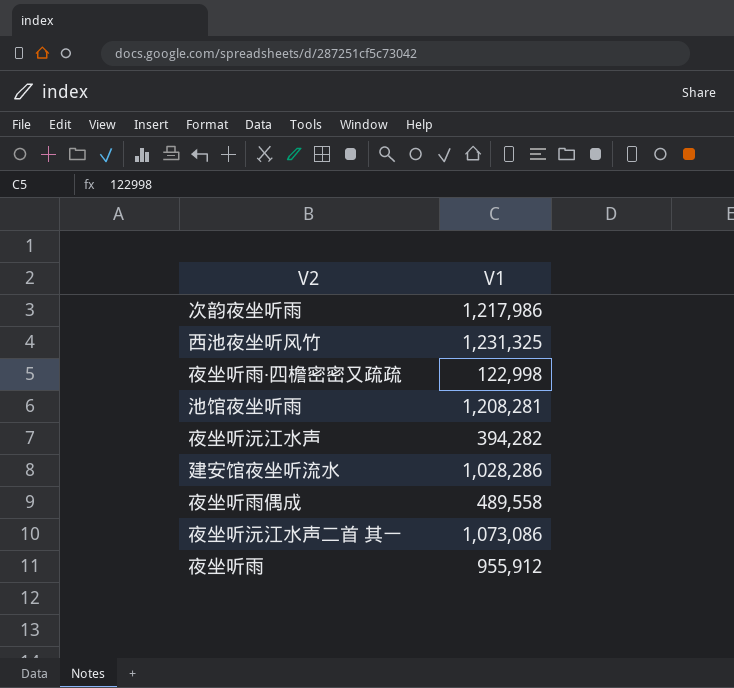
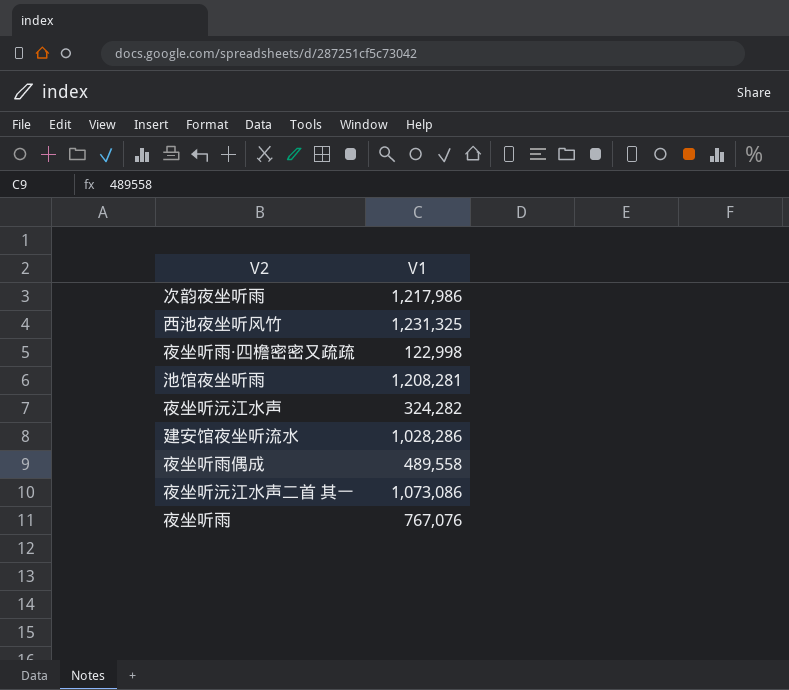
夜坐听沅江水声 | V1: 394,282 -> 324,282
夜坐听雨 | V1: 955,912 -> 767,076

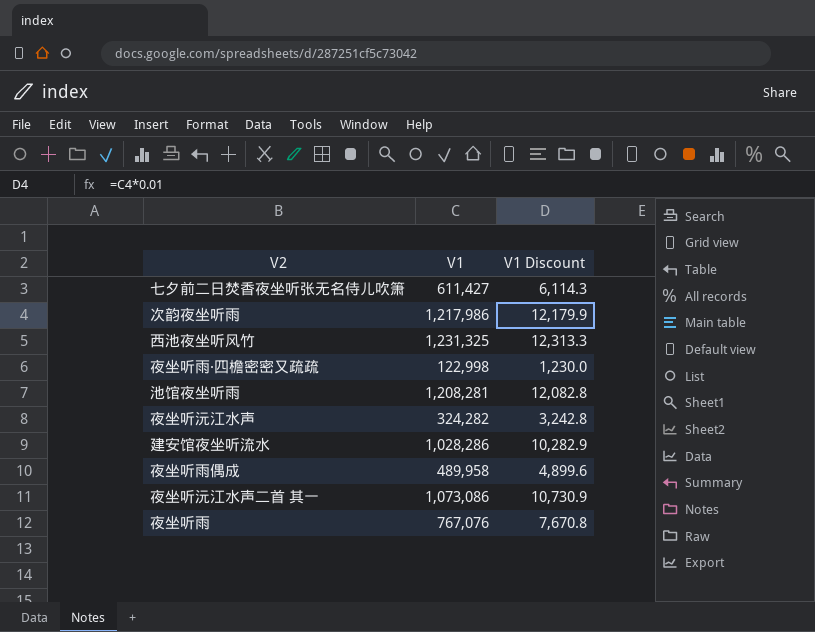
column V1 Discount | formula: none -> [V1] * 0.01
row 七夕前二日焚香夜坐听张无名侍儿吹箫: none -> 611,427 | 6,114.3
夜坐听雨偶成 | V1: 489,558 -> 489,958

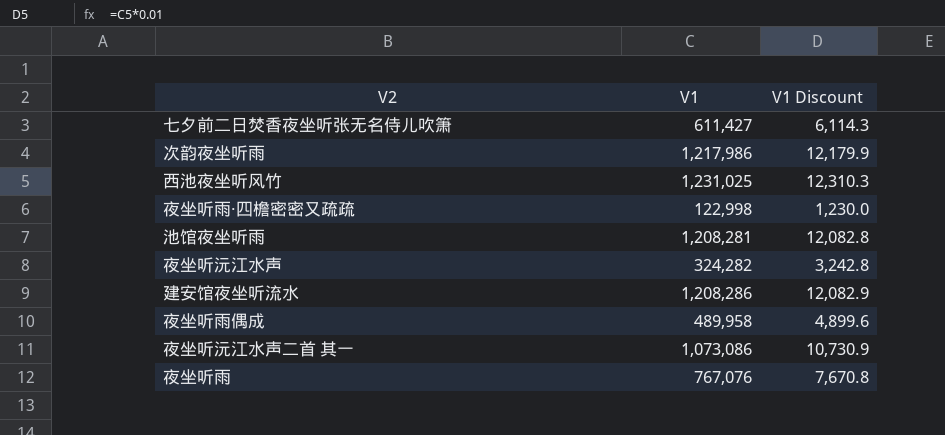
西池夜坐听风竹 | V1: 1,231,325 -> 1,231,025
西池夜坐听风竹 | V1 Discount: 12,313.3 -> 12,310.3
建安馆夜坐听流水 | V1: 1,028,286 -> 1,208,286
建安馆夜坐听流水 | V1 Discount: 10,282.9 -> 12,082.9

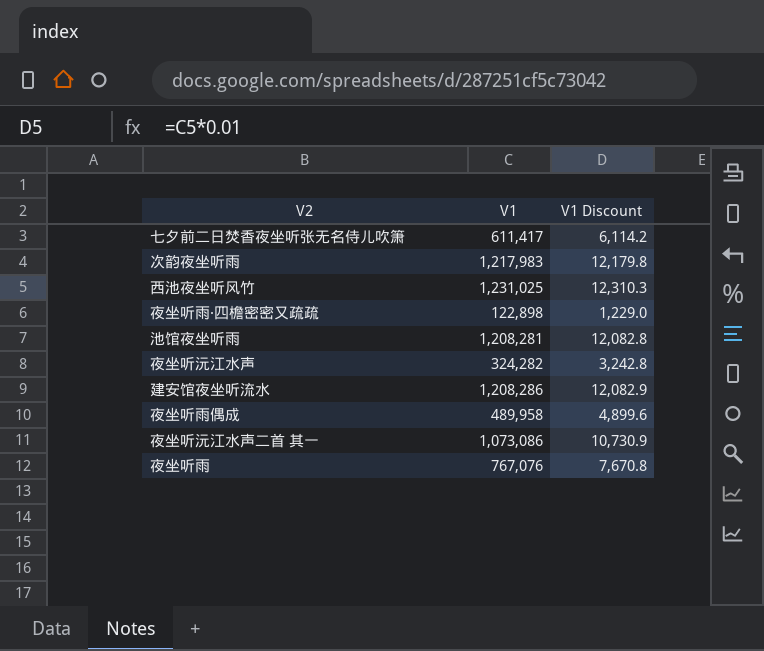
七夕前二日焚香夜坐听张无名侍儿吹箫 | V1: 611,427 -> 611,417
七夕前二日焚香夜坐听张无名侍儿吹箫 | V1 Discount: 6,114.3 -> 6,114.2
次韵夜坐听雨 | V1: 1,217,986 -> 1,217,983
次韵夜坐听雨 | V1 Discount: 12,179.9 -> 12,179.8
夜坐听雨·四檐密密又疏疏 | V1: 122,998 -> 122,898
夜坐听雨·四檐密密又疏疏 | V1 Discount: 1,230.0 -> 1,229.0

